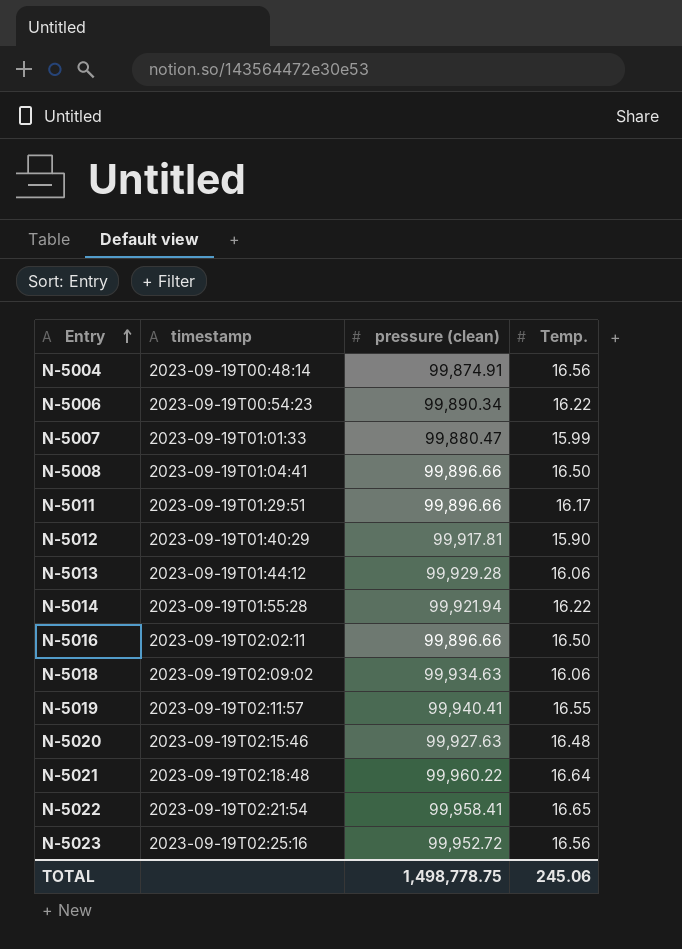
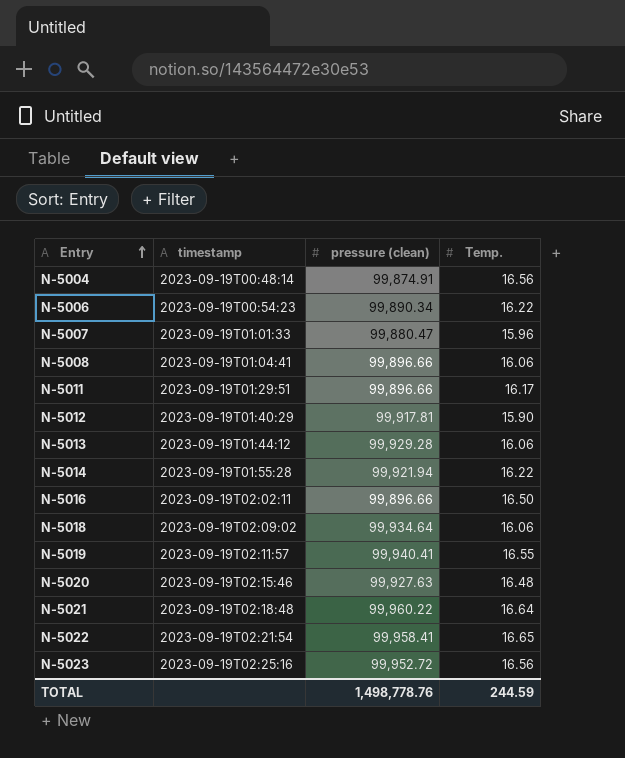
N-5007 | Temp.: 15.99 -> 15.96
N-5008 | Temp.: 16.50 -> 16.06
N-5018 | pressure (clean): 99,934.63 -> 99,934.64
TOTAL | pressure (clean): 1,498,778.75 -> 1,498,778.76
TOTAL | Temp.: 245.06 -> 244.59

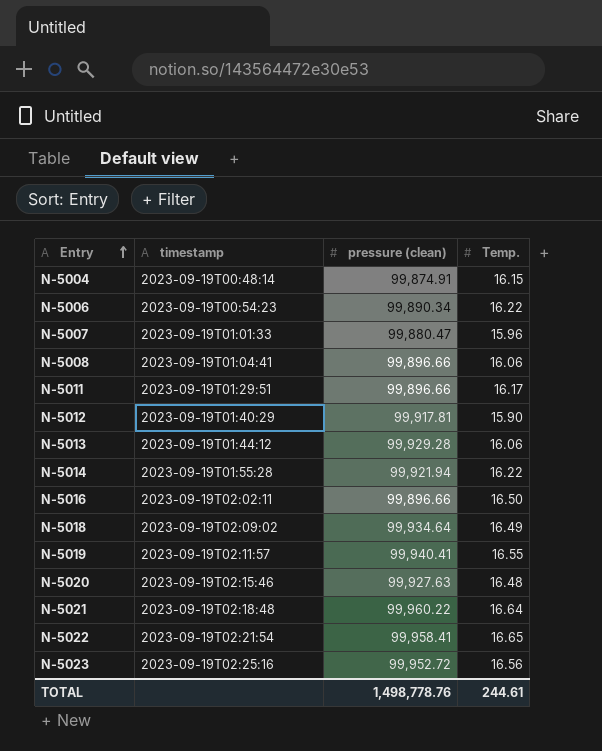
N-5004 | Temp.: 16.56 -> 16.15
N-5018 | Temp.: 16.06 -> 16.49
TOTAL | Temp.: 244.59 -> 244.61

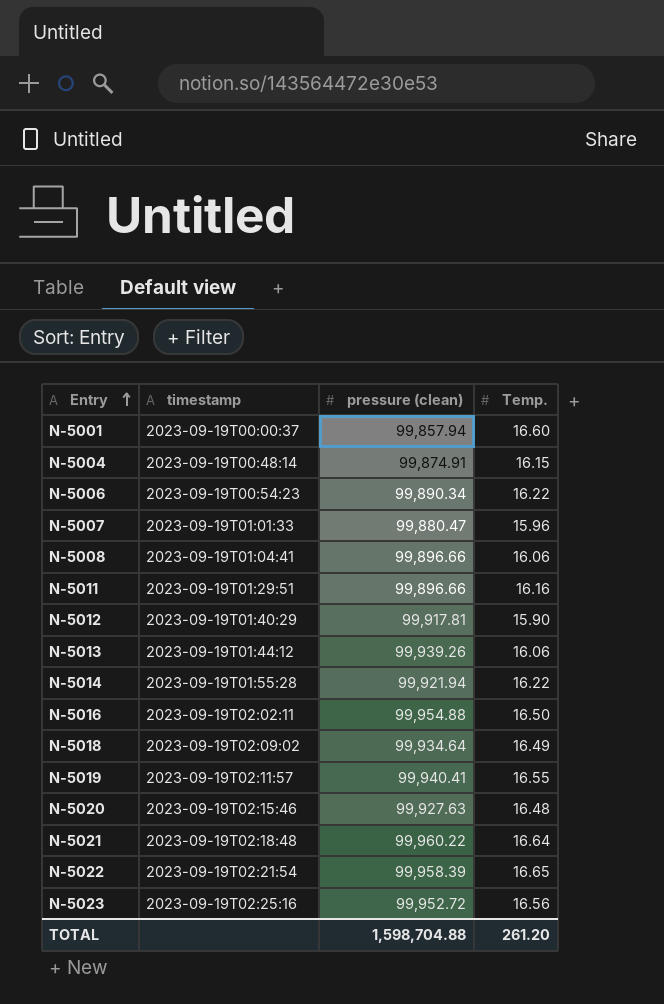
row N-5001: none -> 2023-09-19T00:00:37 | 99,857.94 | 16.60
N-5011 | Temp.: 16.17 -> 16.16
N-5013 | pressure (clean): 99,929.28 -> 99,939.26
N-5016 | pressure (clean): 99,896.66 -> 99,954.88
N-5022 | pressure (clean): 99,958.41 -> 99,958.39
TOTAL | pressure (clean): 1,498,778.76 -> 1,598,704.88
TOTAL | Temp.: 244.61 -> 261.20

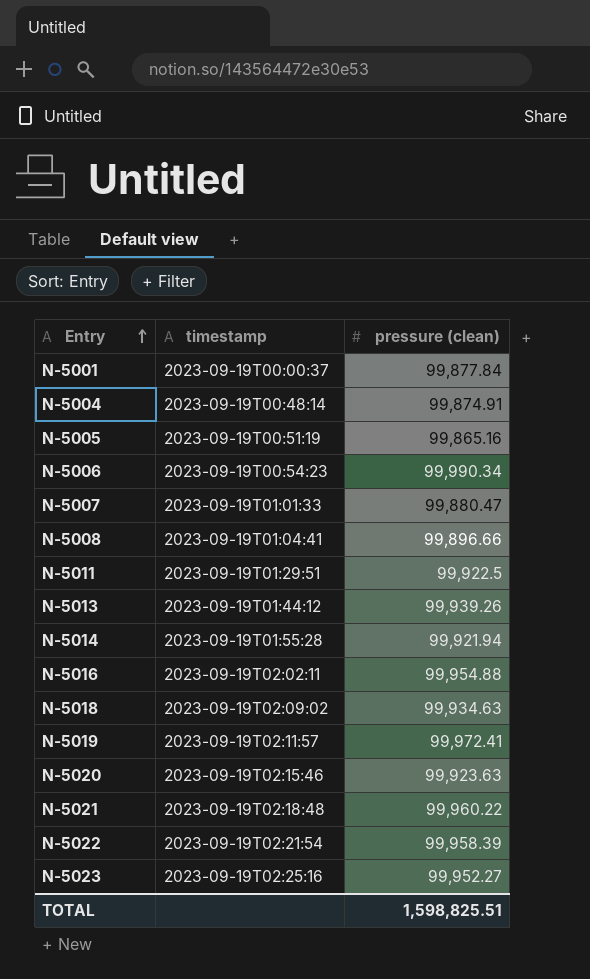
column Temp. | position: 4 -> none
row N-5012: 2023-09-19T01:40:29 | 99,917.81 | 15.90 -> none
N-5001 | pressure (clean): 99,857.94 -> 99,877.84
row N-5005: none -> 2023-09-19T00:51:19 | 99,865.16
N-5006 | pressure (clean): 99,890.34 -> 99,990.34
N-5011 | pressure (clean): 99,896.66 -> 99,922.5
N-5018 | pressure (clean): 99,934.64 -> 99,934.63
N-5019 | pressure (clean): 99,940.41 -> 99,972.41
N-5020 | pressure (clean): 99,927.63 -> 99,923.63
N-5023 | pressure (clean): 99,952.72 -> 99,952.27
TOTAL | pressure (clean): 1,598,704.88 -> 1,598,825.51

